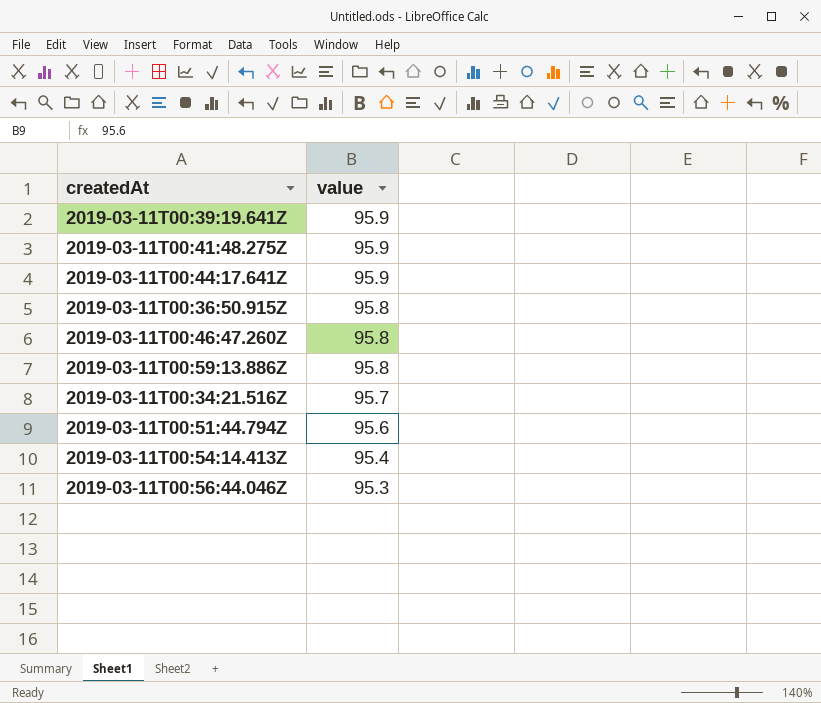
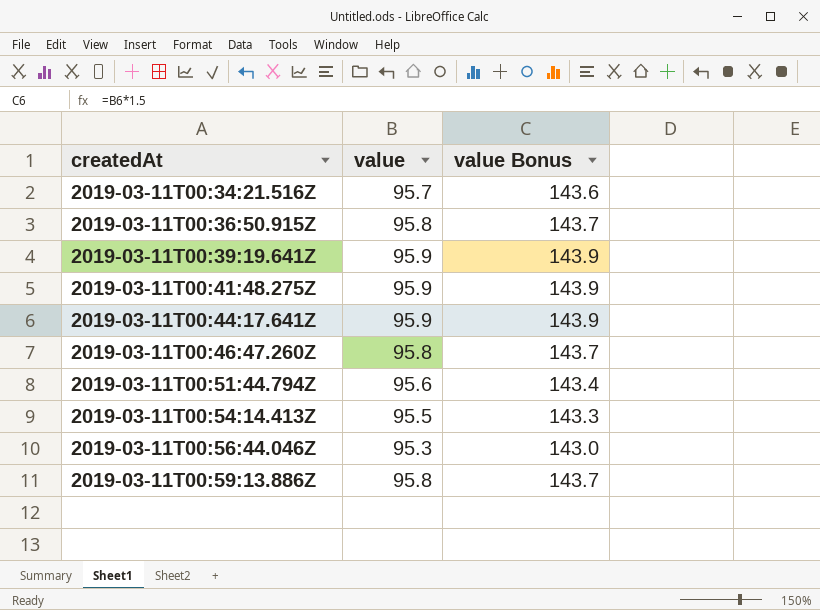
row order: value descending -> createdAt ascending
column value Bonus | formula: none -> [value] * 1.5
2019-03-11T00:54:14.413Z | value: 95.4 -> 95.5

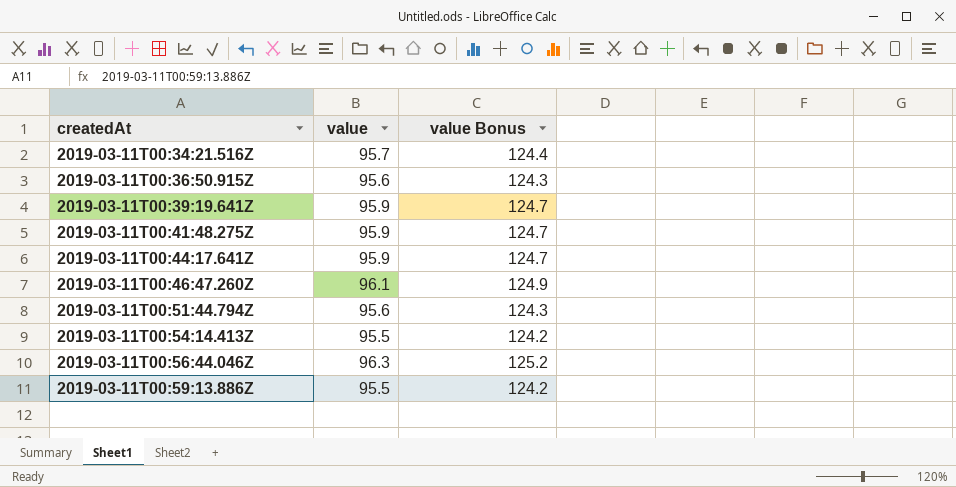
column value Bonus | formula: [value] * 1.5 -> [value] * 1.3
2019-03-11T00:36:50.915Z | value: 95.8 -> 95.6
2019-03-11T00:46:47.260Z | value: 95.8 -> 96.1
2019-03-11T00:56:44.046Z | value: 95.3 -> 96.3
2019-03-11T00:59:13.886Z | value: 95.8 -> 95.5

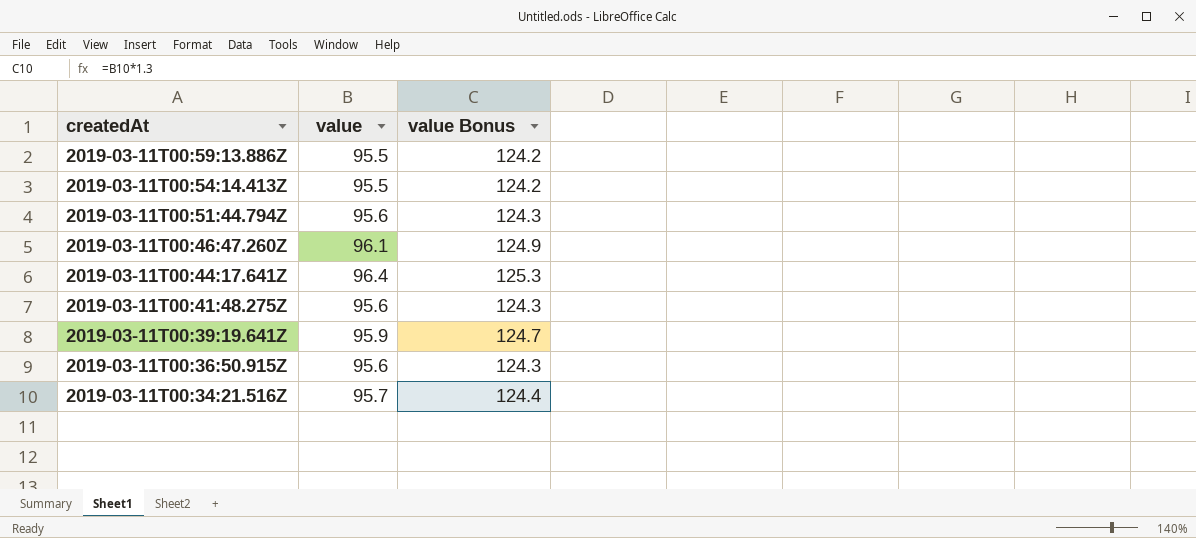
row order: createdAt ascending -> createdAt descending
row 2019-03-11T00:56:44.046Z: 96.3 | 125.2 -> none
2019-03-11T00:44:17.641Z | value: 95.9 -> 96.4
2019-03-11T00:44:17.641Z | value Bonus: 124.7 -> 125.3
2019-03-11T00:41:48.275Z | value: 95.9 -> 95.6
2019-03-11T00:41:48.275Z | value Bonus: 124.7 -> 124.3

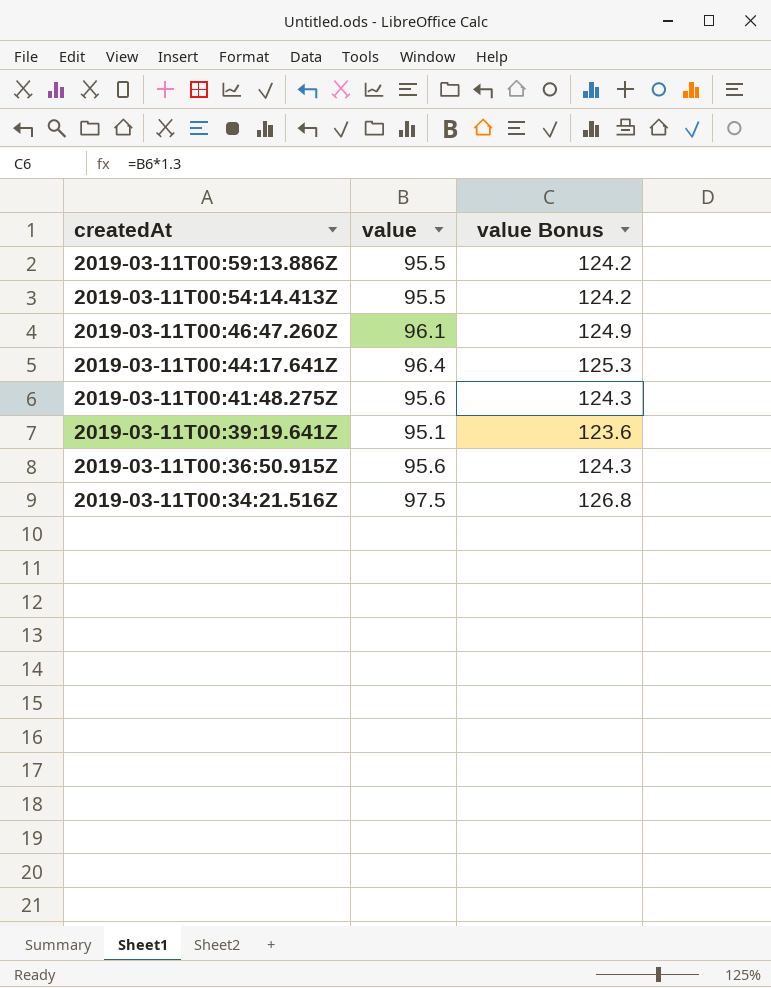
row 2019-03-11T00:51:44.794Z: 95.6 | 124.3 -> none
2019-03-11T00:39:19.641Z | value: 95.9 -> 95.1
2019-03-11T00:39:19.641Z | value Bonus: 124.7 -> 123.6
2019-03-11T00:34:21.516Z | value: 95.7 -> 97.5
2019-03-11T00:34:21.516Z | value Bonus: 124.4 -> 126.8

